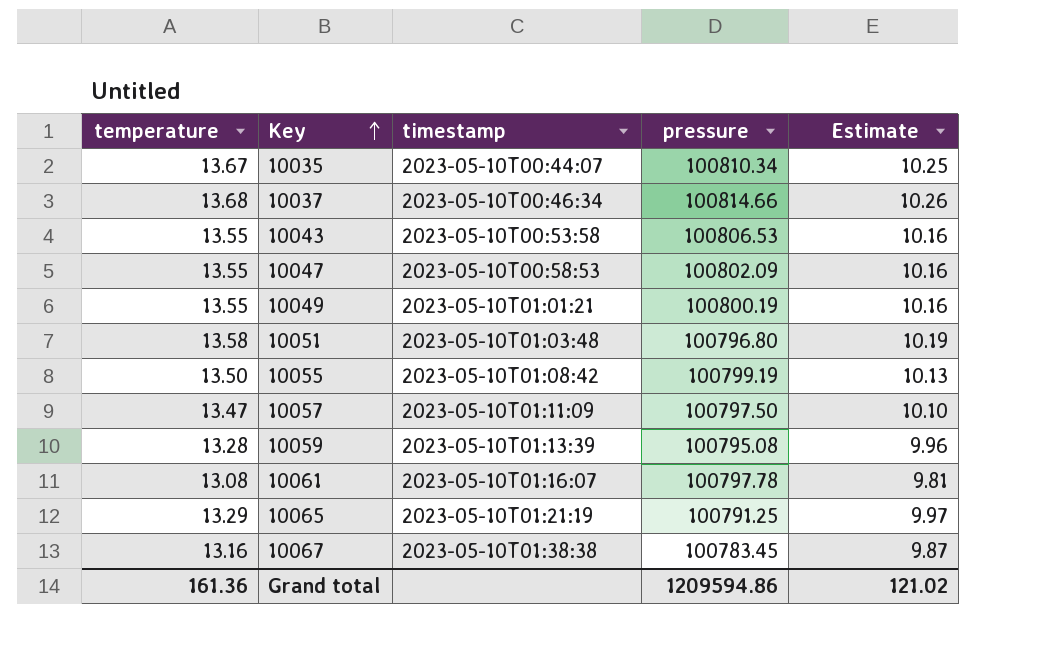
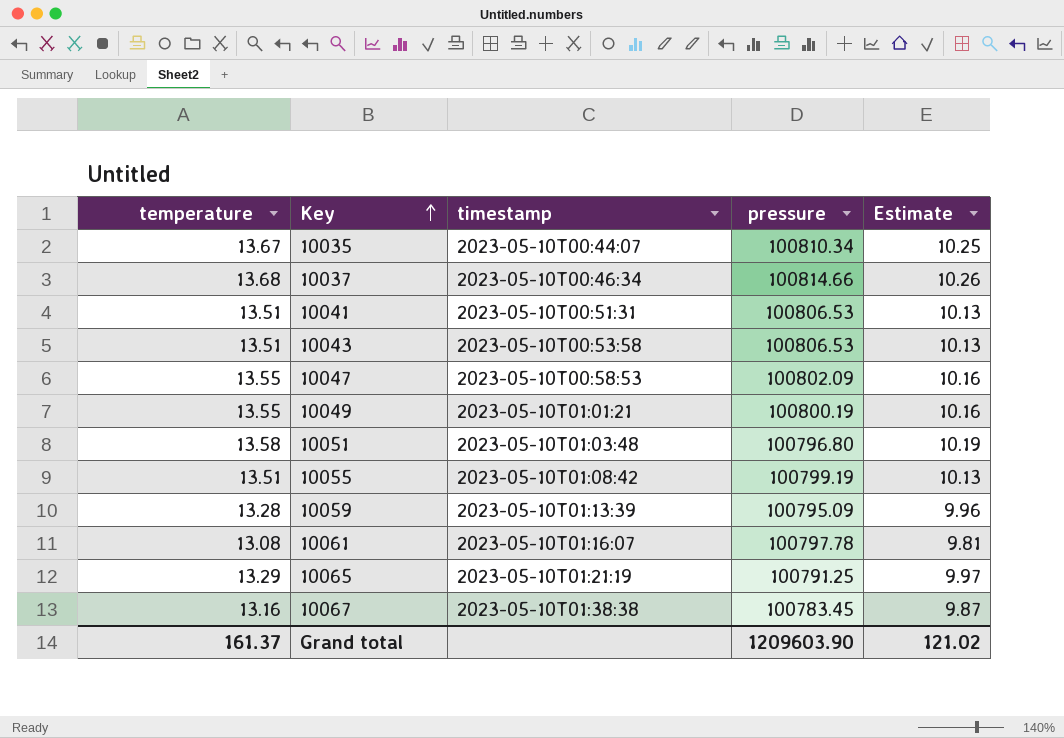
row 10057: 13.47 | 2023-05-10T01:11:09 | 100797.50 | 10.10 -> none
row 10041: none -> 13.51 | 2023-05-10T00:51:31 | 100806.53 | 10.13
10043 | temperature: 13.55 -> 13.51
10043 | Estimate: 10.16 -> 10.13
10055 | temperature: 13.50 -> 13.51
10059 | pressure: 100795.08 -> 100795.09
Grand total | temperature: 161.36 -> 161.37
Grand total | pressure: 1209594.86 -> 1209603.90

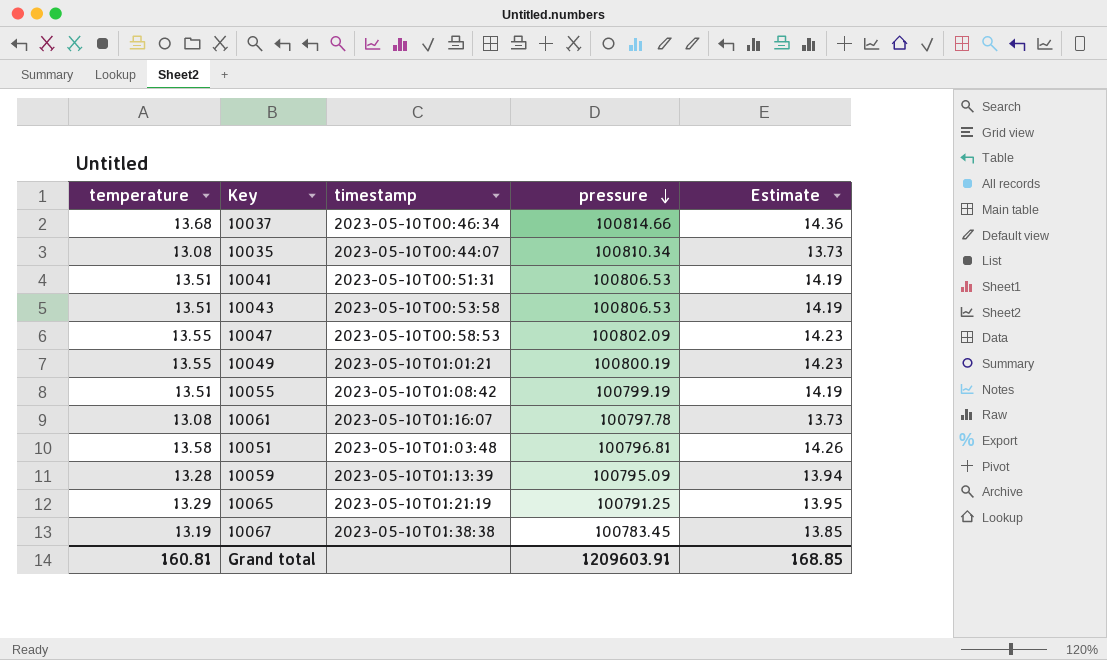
row order: Key ascending -> pressure descending
column Estimate | formula: [temperature] * 0.75 -> [temperature] * 1.05
10035 | temperature: 13.67 -> 13.08
10051 | pressure: 100796.80 -> 100796.81
10067 | temperature: 13.16 -> 13.19
Grand total | temperature: 161.37 -> 160.81
Grand total | pressure: 1209603.90 -> 1209603.91
Grand total | Estimate: 121.02 -> 168.85

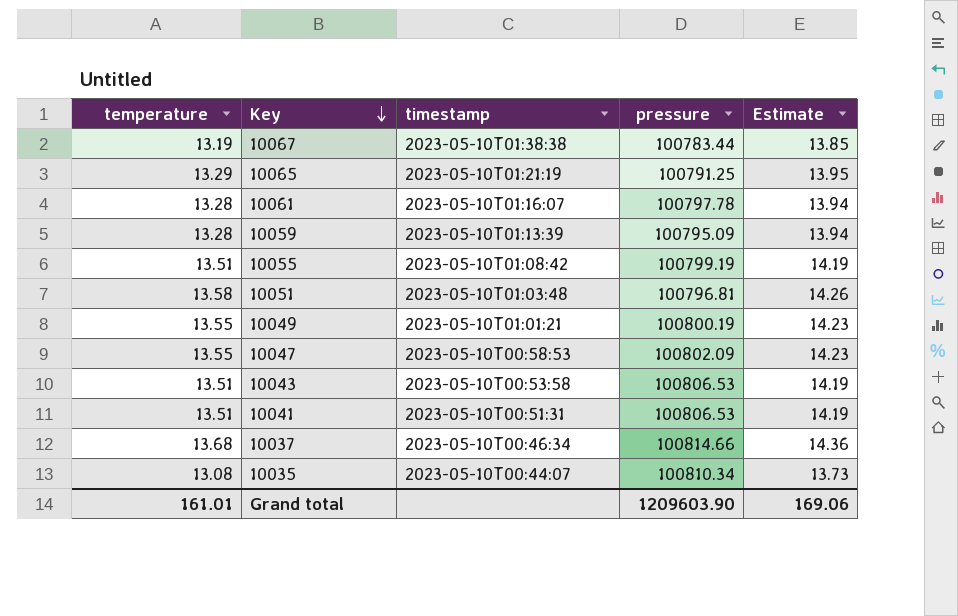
row order: pressure descending -> Key descending
10067 | pressure: 100783.45 -> 100783.44
10061 | temperature: 13.08 -> 13.28
10061 | Estimate: 13.73 -> 13.94
Grand total | temperature: 160.81 -> 161.01
Grand total | pressure: 1209603.91 -> 1209603.90
Grand total | Estimate: 168.85 -> 169.06

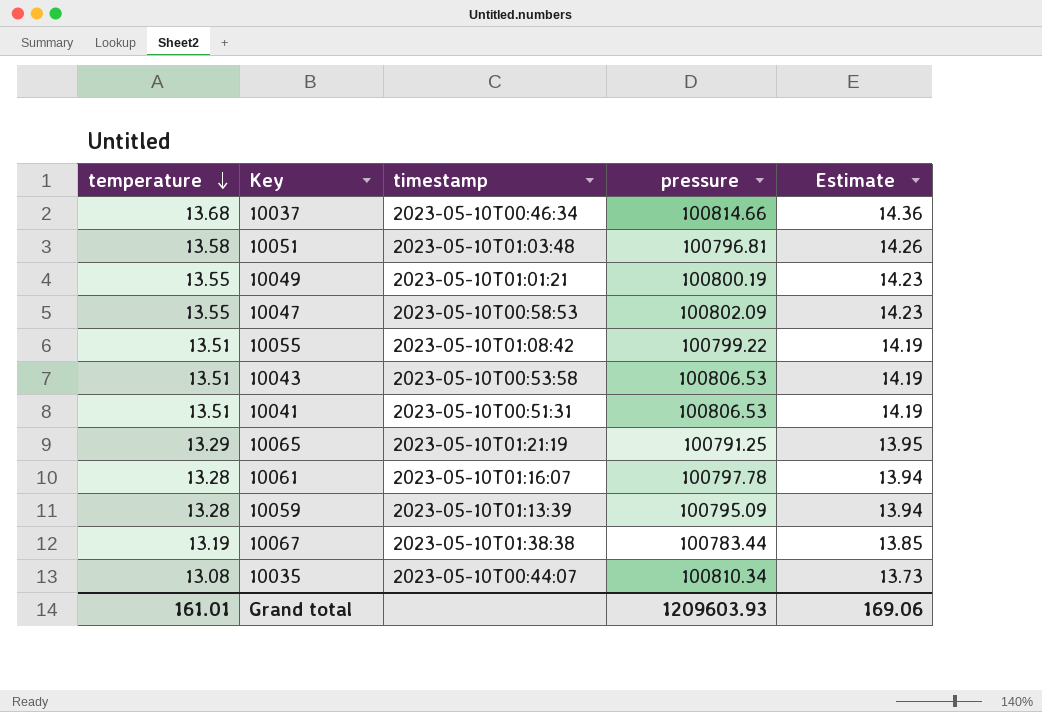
row order: Key descending -> temperature descending
10055 | pressure: 100799.19 -> 100799.22
Grand total | pressure: 1209603.90 -> 1209603.93

